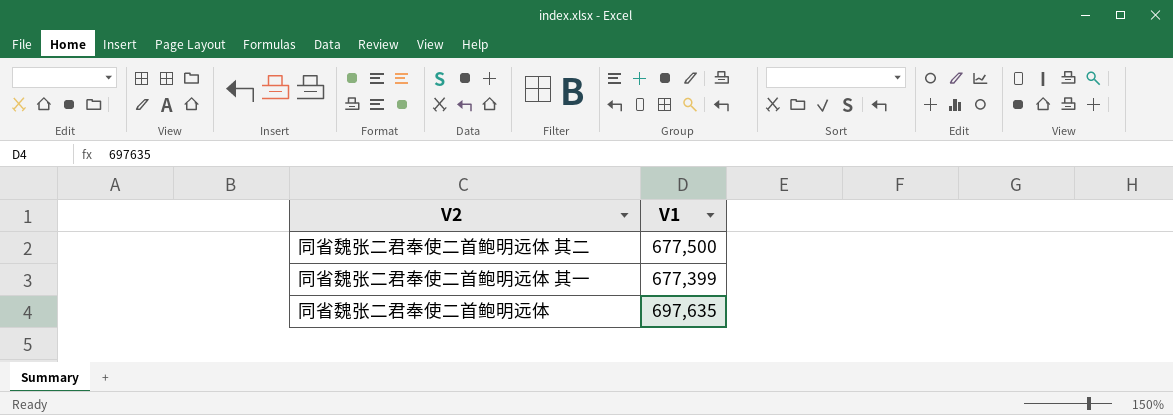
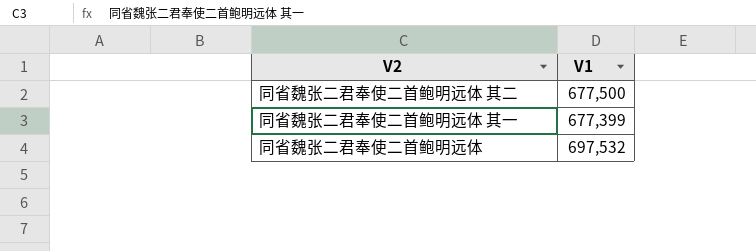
同省魏张二君奉使二首鲍明远体 | V1: 697,635 -> 697,532

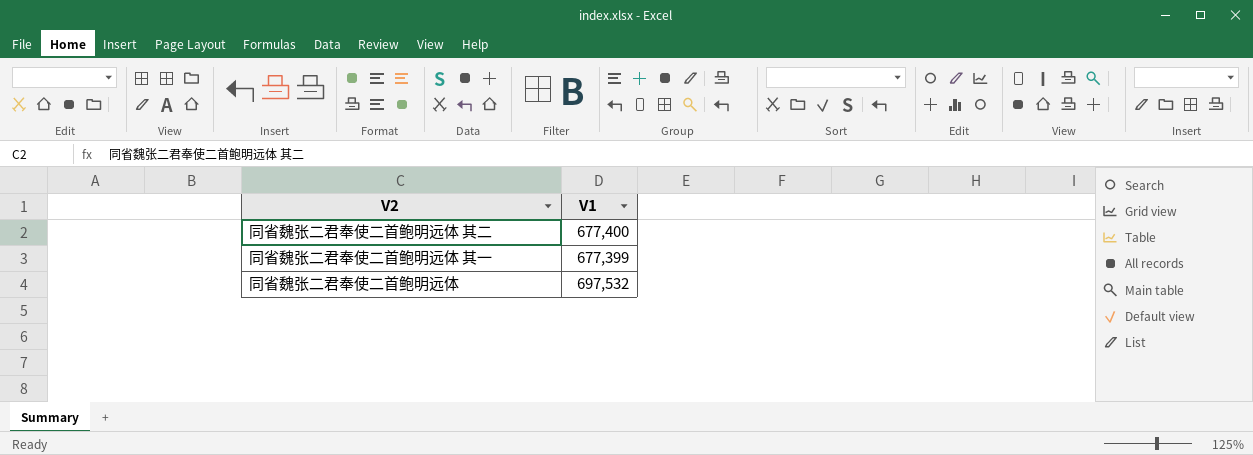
同省魏张二君奉使二首鲍明远体 其二 | V1: 677,500 -> 677,400

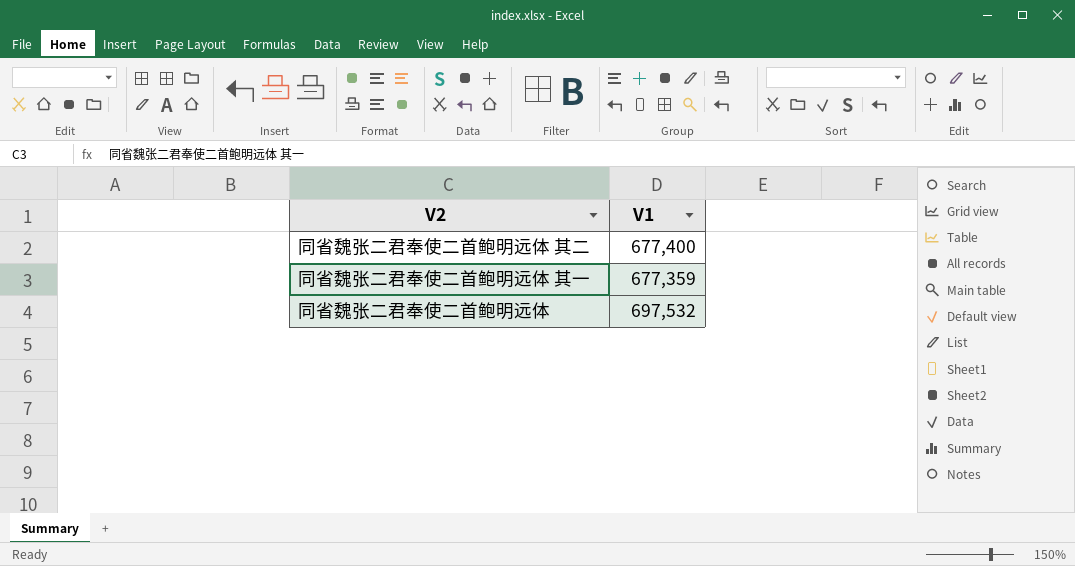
同省魏张二君奉使二首鲍明远体 其一 | V1: 677,399 -> 677,359

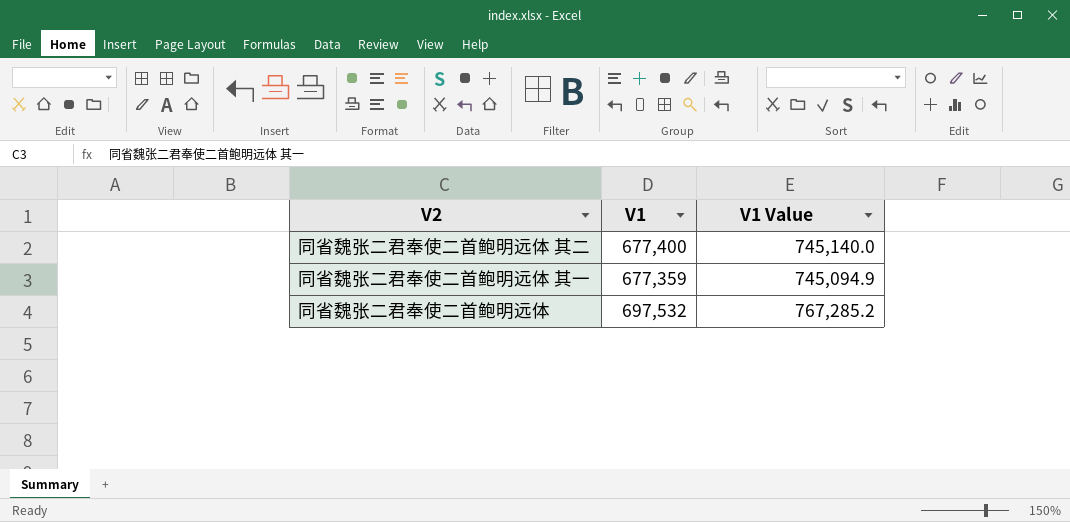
column V1 Value | formula: none -> [V1] * 1.1

